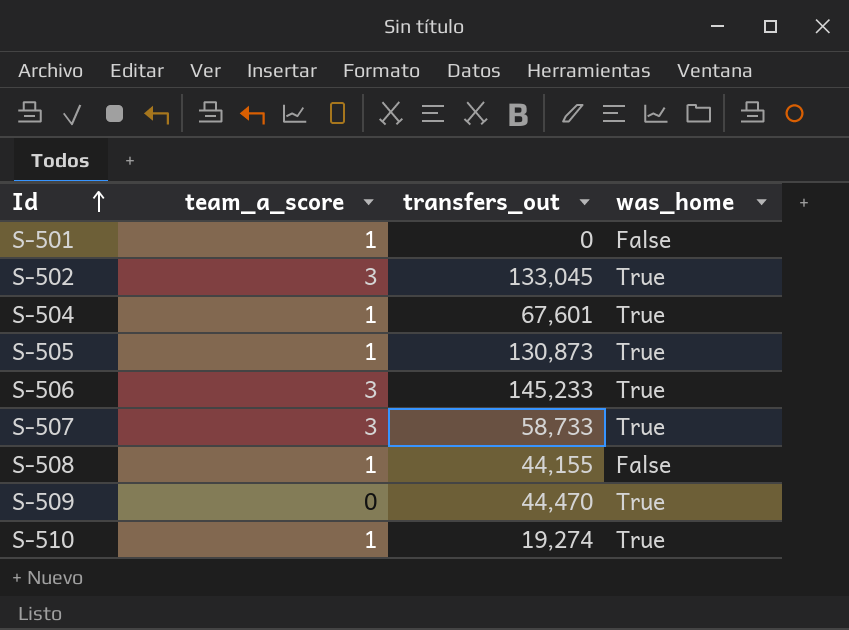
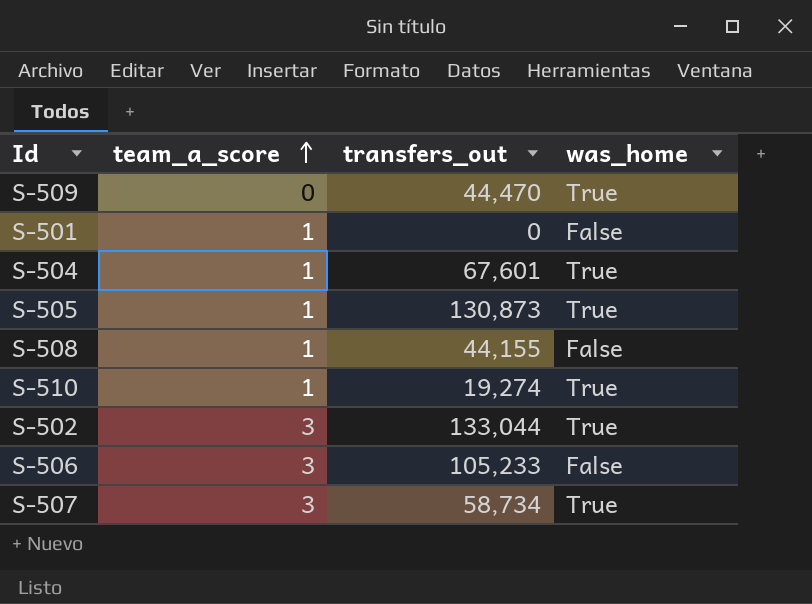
row order: Id ascending -> team_a_score ascending
S-502 | transfers_out: 133,045 -> 133,044
S-506 | transfers_out: 145,233 -> 105,233
S-506 | was_home: True -> False
S-507 | transfers_out: 58,733 -> 58,734

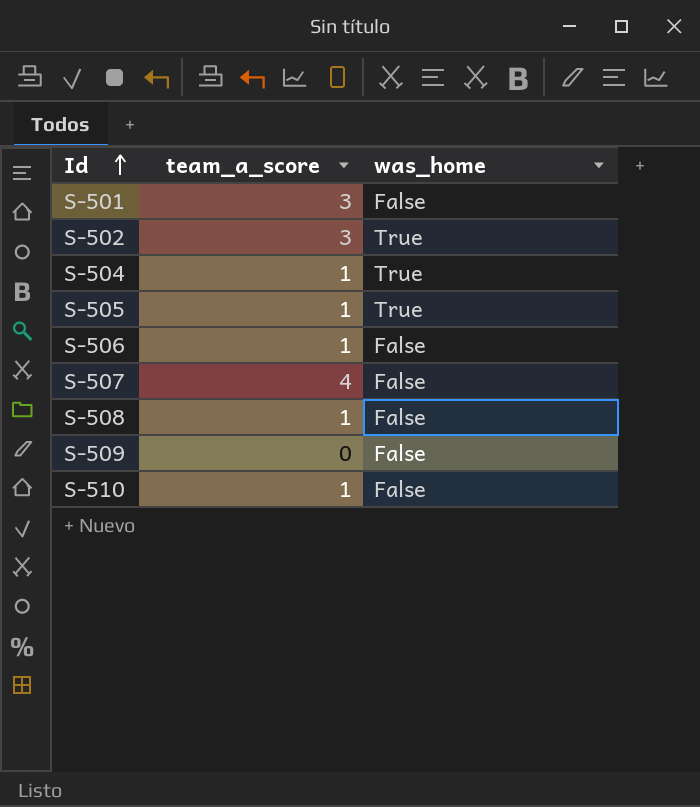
row order: team_a_score ascending -> Id ascending
column transfers_out | position: 3 -> none
S-501 | team_a_score: 1 -> 3
S-506 | team_a_score: 3 -> 1
S-507 | team_a_score: 3 -> 4
S-507 | was_home: True -> False
S-509 | was_home: True -> False
S-510 | was_home: True -> False

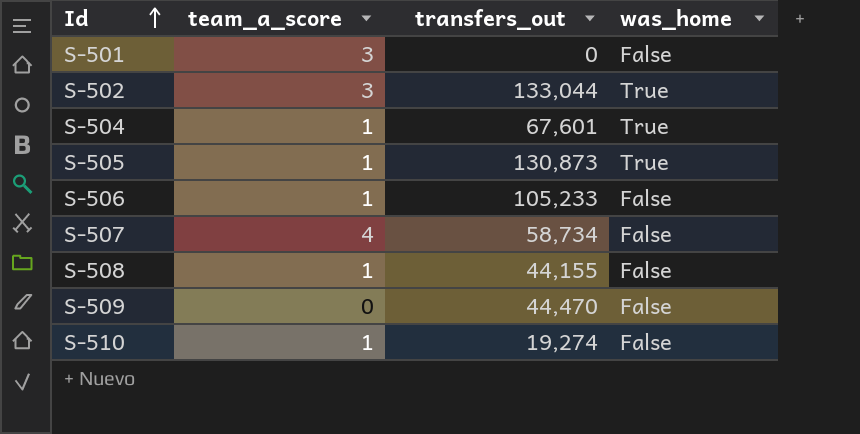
column transfers_out | position: none -> 3

